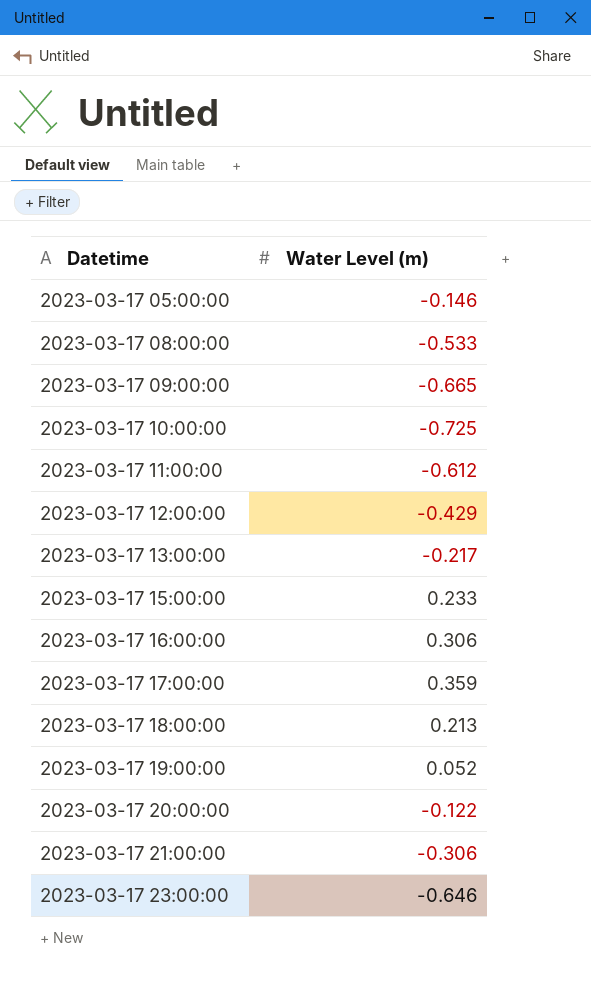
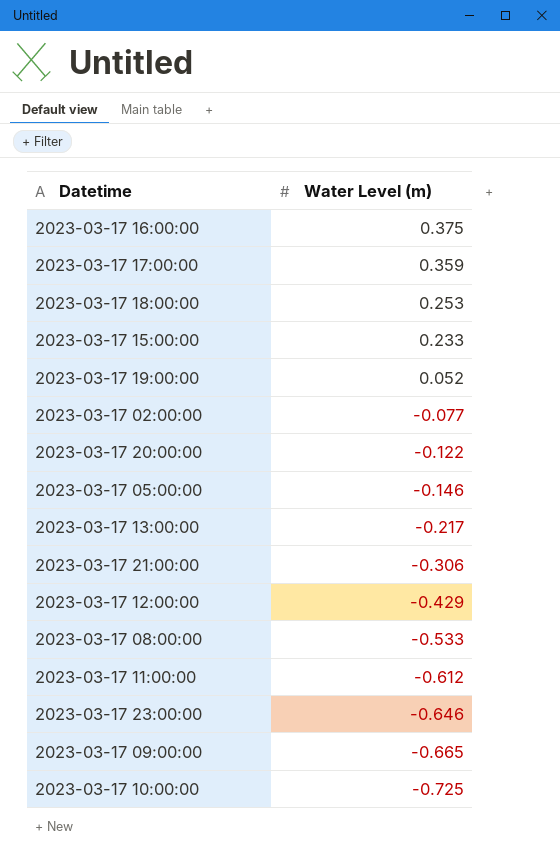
row order: Datetime ascending -> Water Level (m) descending
2023-03-17 16:00:00 | Water Level (m): 0.306 -> 0.375
2023-03-17 18:00:00 | Water Level (m): 0.213 -> 0.253
row 2023-03-17 02:00:00: none -> -0.077

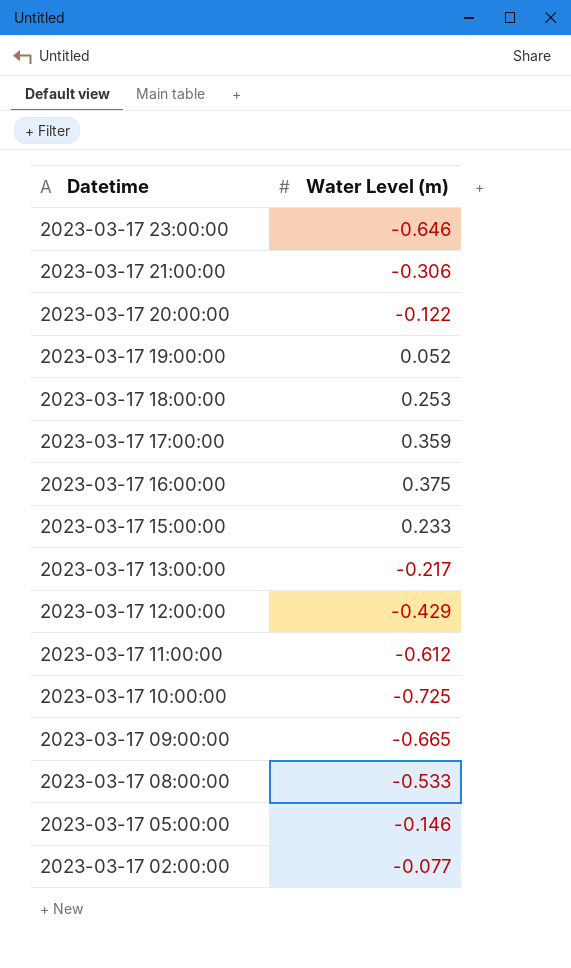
row order: Water Level (m) descending -> Datetime descending

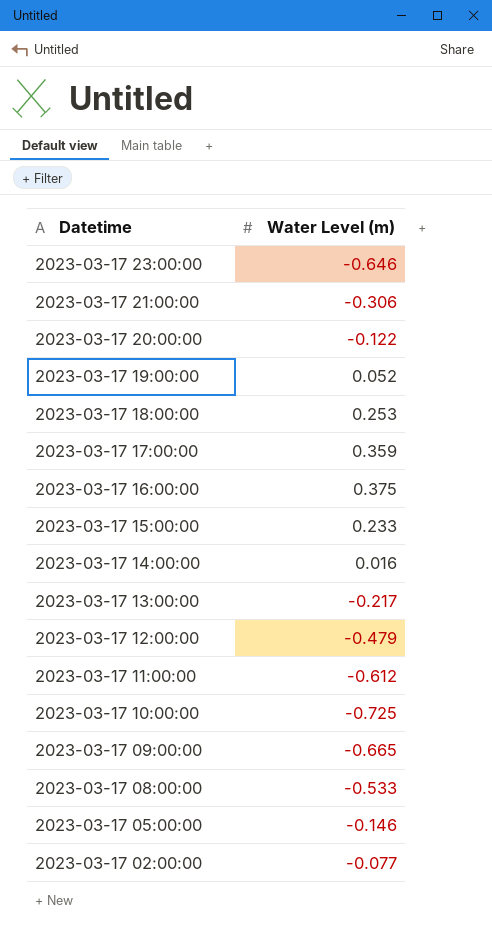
row 2023-03-17 14:00:00: none -> 0.016
2023-03-17 12:00:00 | Water Level (m): -0.429 -> -0.479

